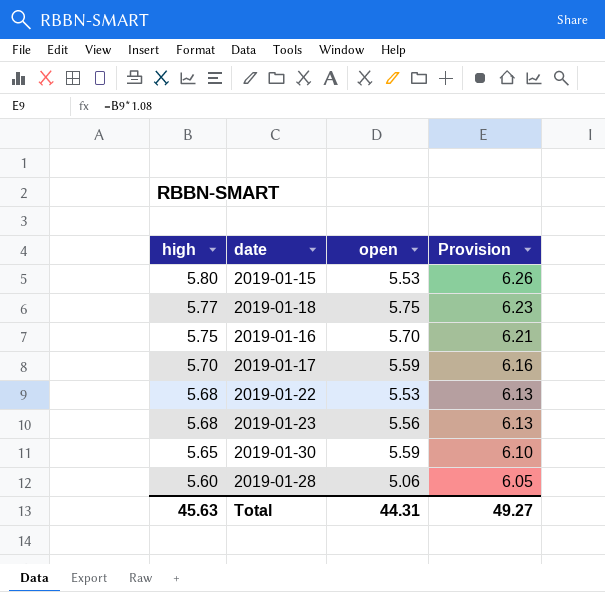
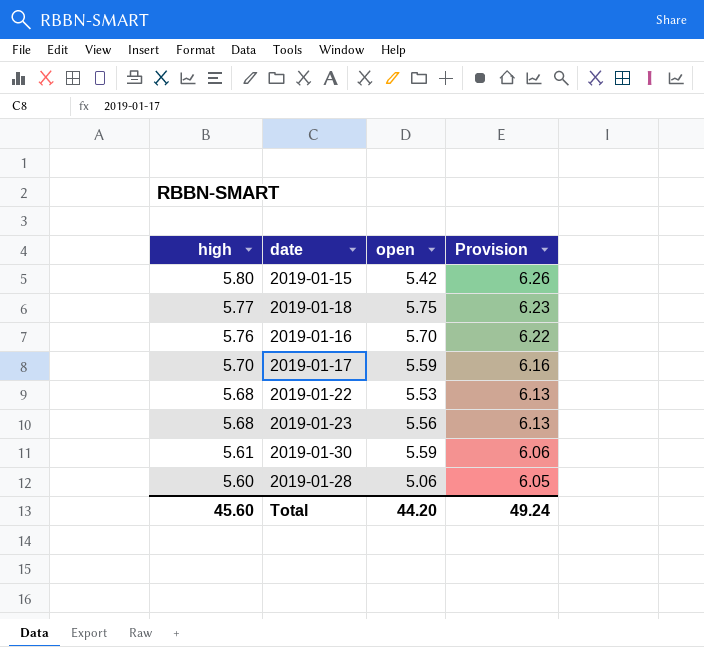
2019-01-15 | open: 5.53 -> 5.42
2019-01-16 | high: 5.75 -> 5.76
2019-01-16 | Provision: 6.21 -> 6.22
2019-01-30 | high: 5.65 -> 5.61
2019-01-30 | Provision: 6.10 -> 6.06
Total | high: 45.63 -> 45.60
Total | open: 44.31 -> 44.20
Total | Provision: 49.27 -> 49.24

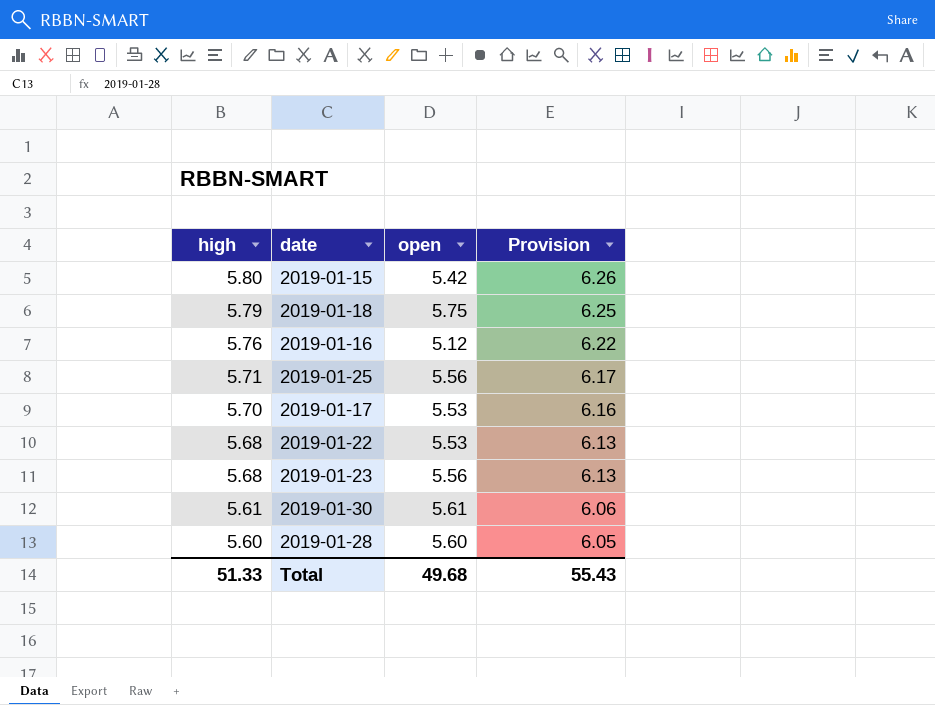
2019-01-18 | high: 5.77 -> 5.79
2019-01-18 | Provision: 6.23 -> 6.25
2019-01-16 | open: 5.70 -> 5.12
row 2019-01-25: none -> 5.71 | 5.56 | 6.17
2019-01-17 | open: 5.59 -> 5.53
2019-01-30 | open: 5.59 -> 5.61
2019-01-28 | open: 5.06 -> 5.60
Total | high: 45.60 -> 51.33
Total | open: 44.20 -> 49.68
Total | Provision: 49.24 -> 55.43

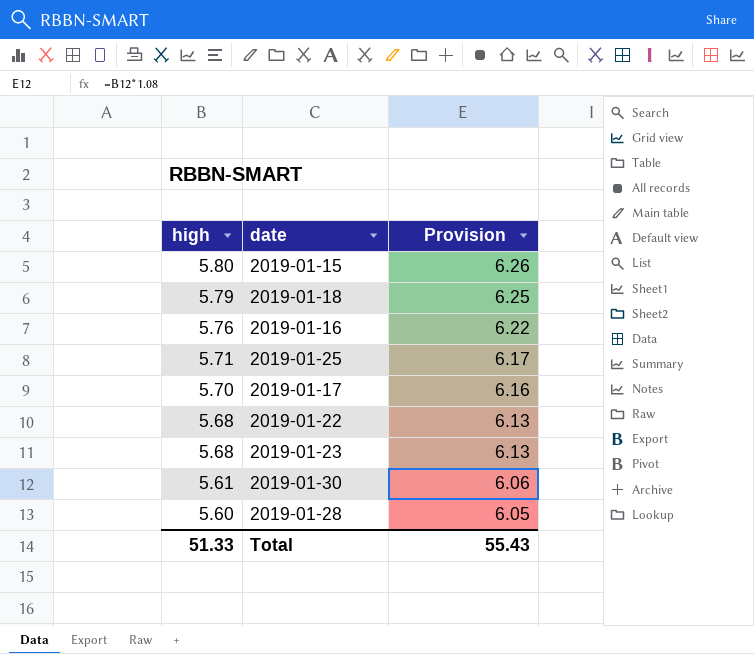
column open | position: 3 -> none

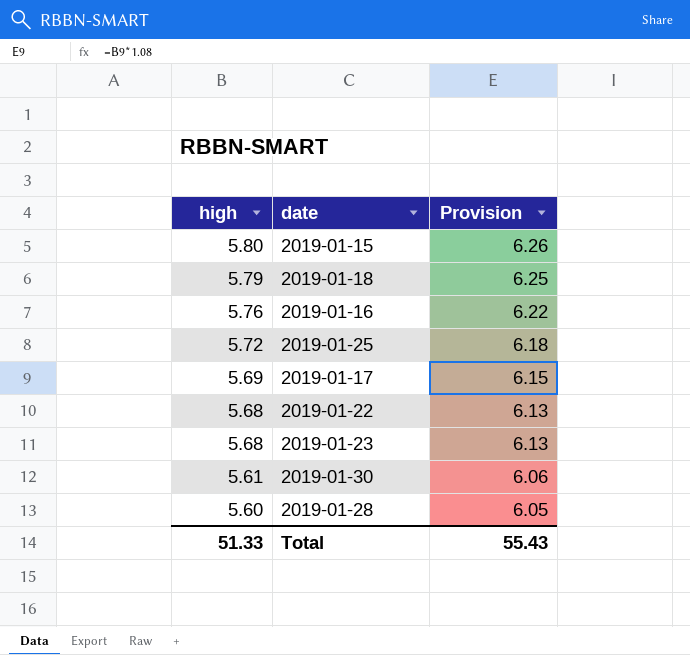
2019-01-25 | high: 5.71 -> 5.72
2019-01-25 | Provision: 6.17 -> 6.18
2019-01-17 | high: 5.70 -> 5.69
2019-01-17 | Provision: 6.16 -> 6.15

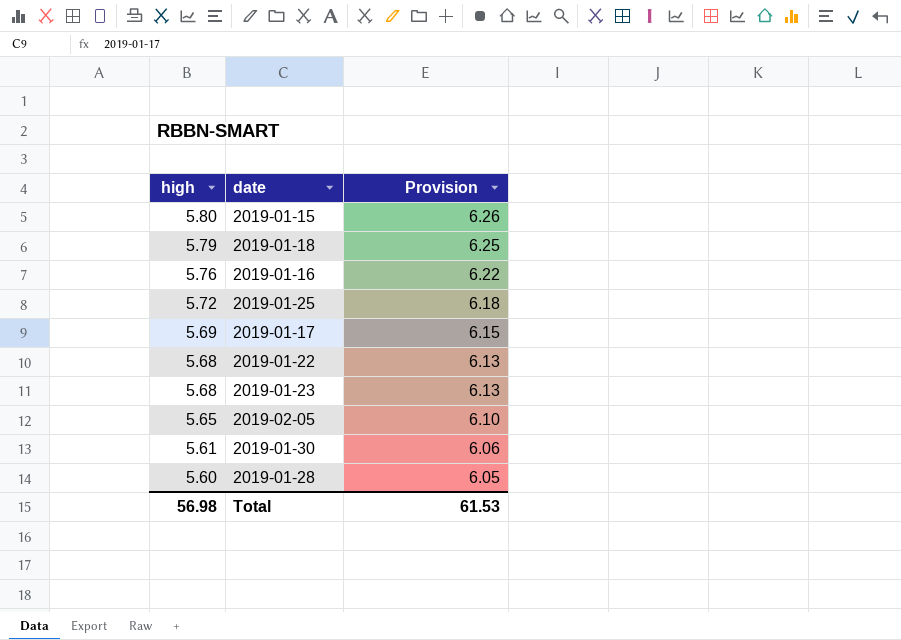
row 2019-02-05: none -> 5.65 | 6.10
Total | high: 51.33 -> 56.98
Total | Provision: 55.43 -> 61.53

